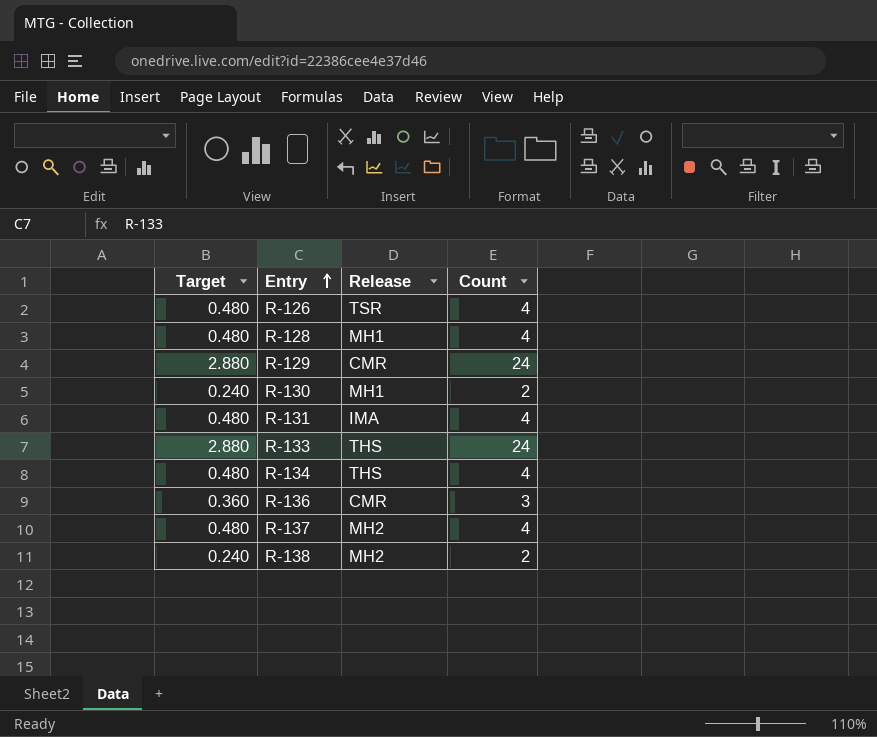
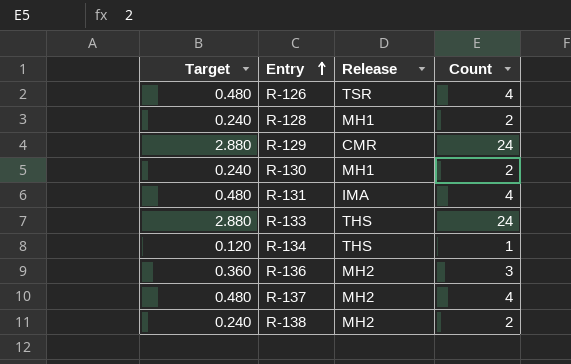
R-128 | Target: 0.480 -> 0.240
R-128 | Count: 4 -> 2
R-134 | Target: 0.480 -> 0.120
R-134 | Count: 4 -> 1
R-136 | Release: CMR -> MH2

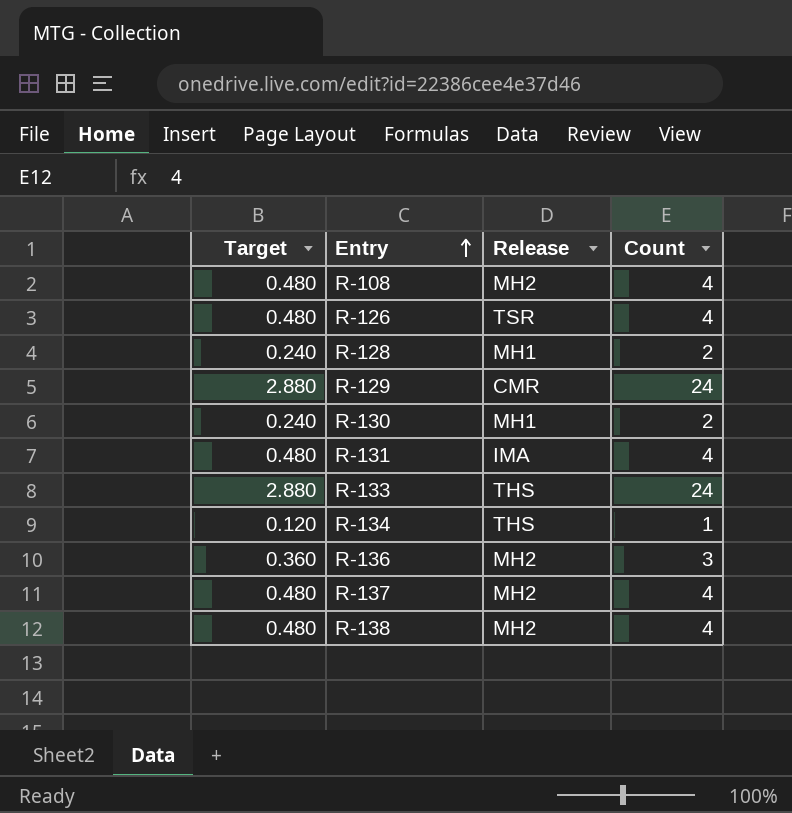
row R-108: none -> 0.480 | MH2 | 4
R-138 | Target: 0.240 -> 0.480
R-138 | Count: 2 -> 4

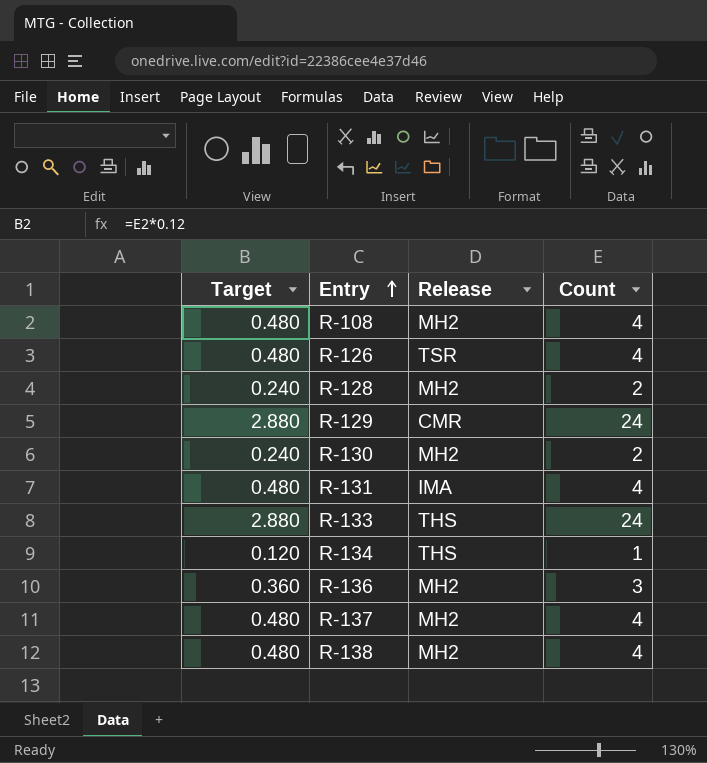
R-128 | Release: MH1 -> MH2
R-130 | Release: MH1 -> MH2

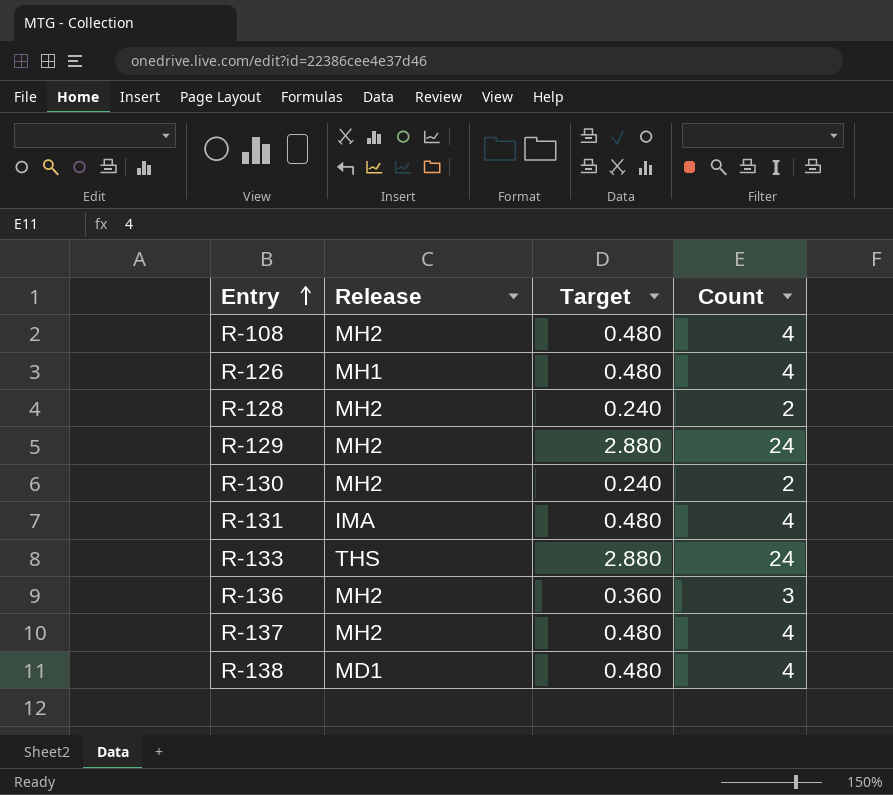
column Target | position: 1 -> 3
row R-134: 0.120 | THS | 1 -> none
R-126 | Release: TSR -> MH1
R-129 | Release: CMR -> MH2
R-138 | Release: MH2 -> MD1

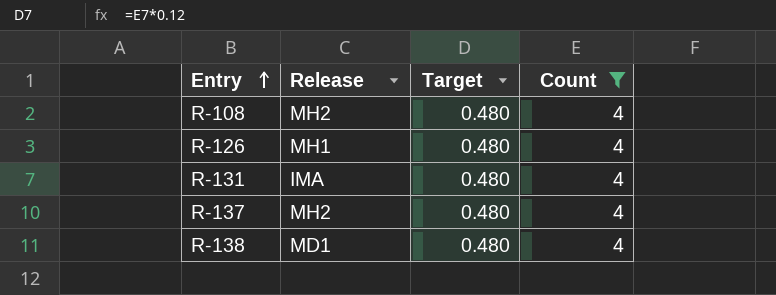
filter: none -> Count = 4

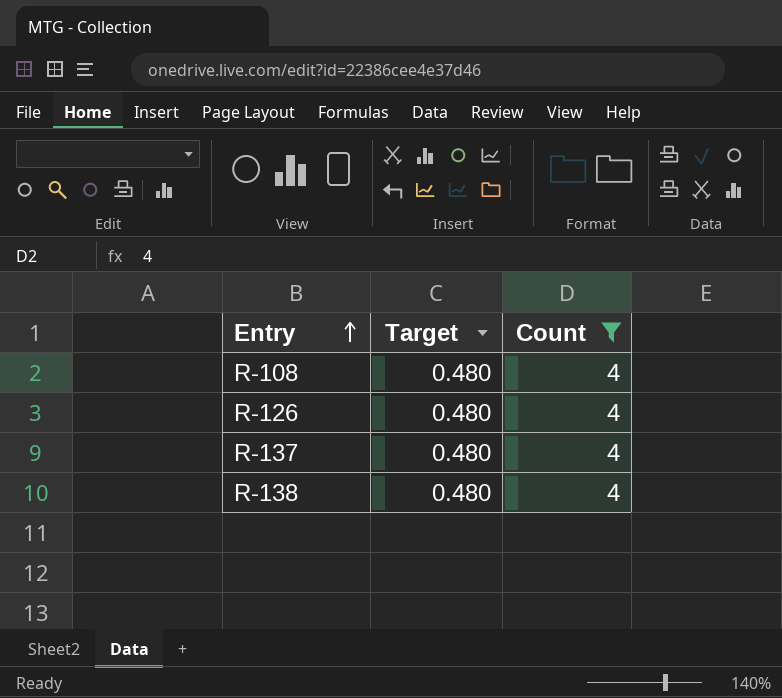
column Release | position: 2 -> none
row R-131: IMA | 0.480 | 4 -> none

